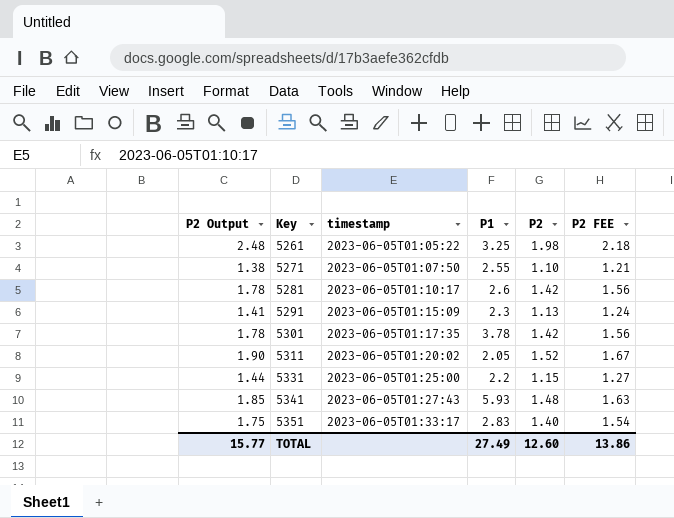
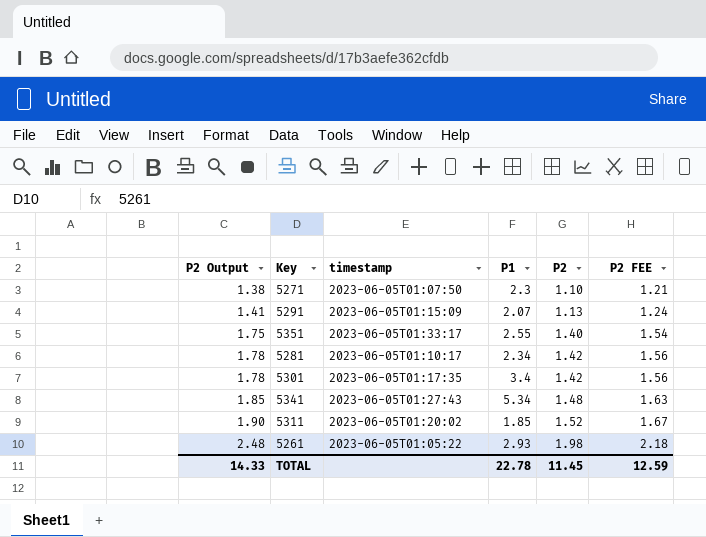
row order: Key ascending -> P2 Output ascending
row 5331: 1.44 | 2023-06-05T01:25:00 | 2.2 | 1.15 | 1.27 -> none
5271 | P1: 2.55 -> 2.3
5291 | P1: 2.3 -> 2.07
5351 | P1: 2.83 -> 2.55
5281 | P1: 2.6 -> 2.34
5301 | P1: 3.78 -> 3.4
5341 | P1: 5.93 -> 5.34
5311 | P1: 2.05 -> 1.85
5261 | P1: 3.25 -> 2.93
TOTAL | P2 Output: 15.77 -> 14.33
TOTAL | P1: 27.49 -> 22.78
TOTAL | P2: 12.60 -> 11.45
TOTAL | P2 FEE: 13.86 -> 12.59

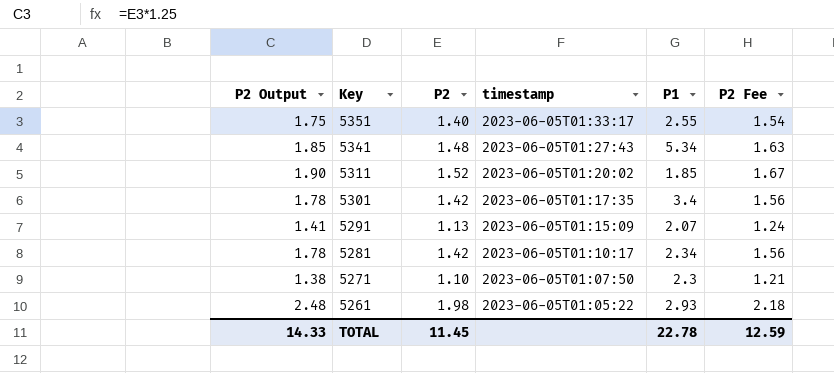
row order: P2 Output ascending -> Key descending
column P2 | position: 5 -> 3
column name: P2 FEE -> P2 Fee

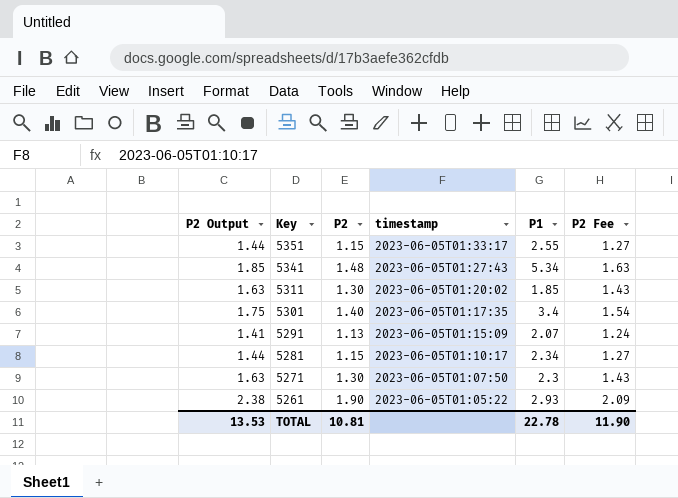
5351 | P2 Output: 1.75 -> 1.44
5351 | P2: 1.40 -> 1.15
5351 | P2 Fee: 1.54 -> 1.27
5311 | P2 Output: 1.90 -> 1.63
5311 | P2: 1.52 -> 1.30
5311 | P2 Fee: 1.67 -> 1.43
5301 | P2 Output: 1.78 -> 1.75
5301 | P2: 1.42 -> 1.40
5301 | P2 Fee: 1.56 -> 1.54
5281 | P2 Output: 1.78 -> 1.44
5281 | P2: 1.42 -> 1.15
5281 | P2 Fee: 1.56 -> 1.27
5271 | P2 Output: 1.38 -> 1.63
5271 | P2: 1.10 -> 1.30
5271 | P2 Fee: 1.21 -> 1.43
5261 | P2 Output: 2.48 -> 2.38
5261 | P2: 1.98 -> 1.90
5261 | P2 Fee: 2.18 -> 2.09
TOTAL | P2 Output: 14.33 -> 13.53
TOTAL | P2: 11.45 -> 10.81
TOTAL | P2 Fee: 12.59 -> 11.90

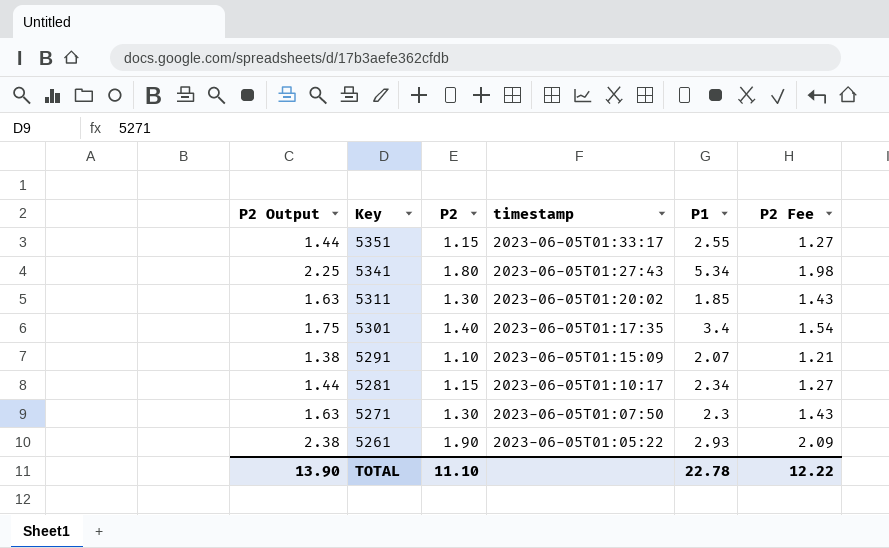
5341 | P2 Output: 1.85 -> 2.25
5341 | P2: 1.48 -> 1.80
5341 | P2 Fee: 1.63 -> 1.98
5291 | P2 Output: 1.41 -> 1.38
5291 | P2: 1.13 -> 1.10
5291 | P2 Fee: 1.24 -> 1.21
TOTAL | P2 Output: 13.53 -> 13.90
TOTAL | P2: 10.81 -> 11.10
TOTAL | P2 Fee: 11.90 -> 12.22

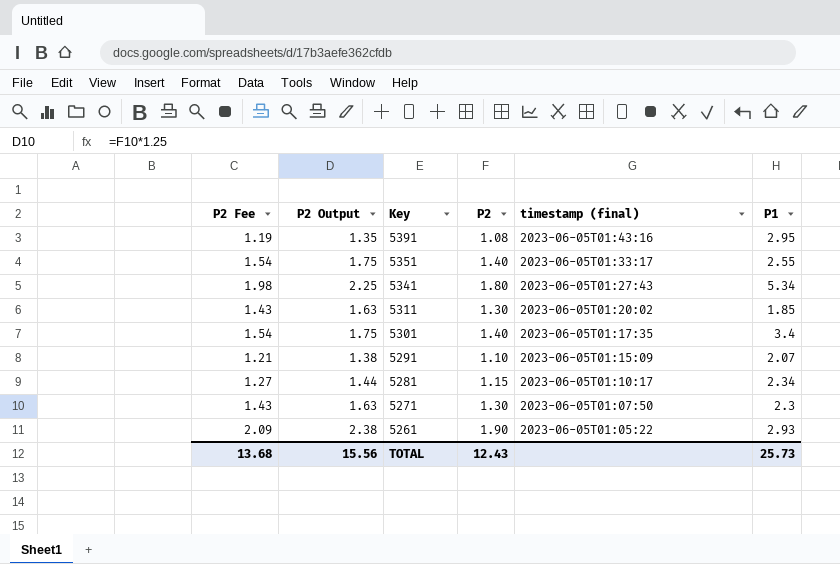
column P2 Fee | position: 6 -> 1
column name: timestamp -> timestamp (final)
row 5391: none -> 1.19 | 1.35 | 1.08 | 2023-06-05T01:43:16 | 2.95
5351 | P2 Fee: 1.27 -> 1.54
5351 | P2 Output: 1.44 -> 1.75
5351 | P2: 1.15 -> 1.40
TOTAL | P2 Fee: 12.22 -> 13.68
TOTAL | P2 Output: 13.90 -> 15.56
TOTAL | P2: 11.10 -> 12.43
TOTAL | P1: 22.78 -> 25.73

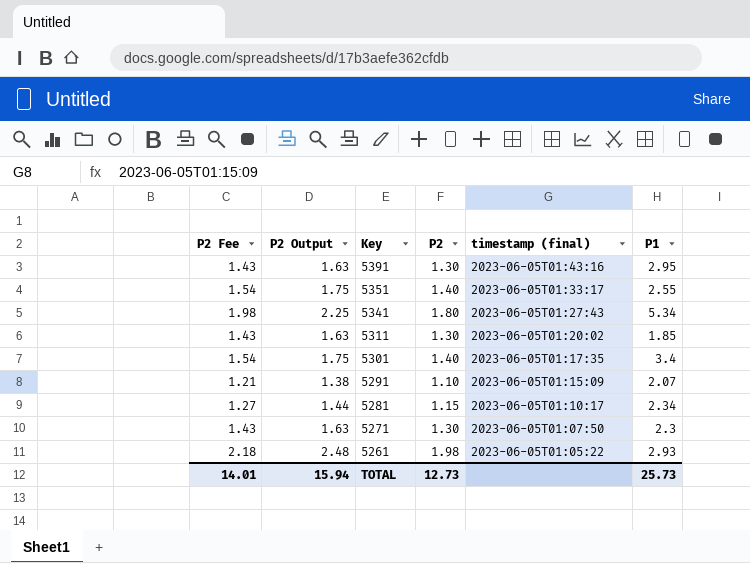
5391 | P2 Fee: 1.19 -> 1.43
5391 | P2 Output: 1.35 -> 1.63
5391 | P2: 1.08 -> 1.30
5261 | P2 Fee: 2.09 -> 2.18
5261 | P2 Output: 2.38 -> 2.48
5261 | P2: 1.90 -> 1.98
TOTAL | P2 Fee: 13.68 -> 14.01
TOTAL | P2 Output: 15.56 -> 15.94
TOTAL | P2: 12.43 -> 12.73

